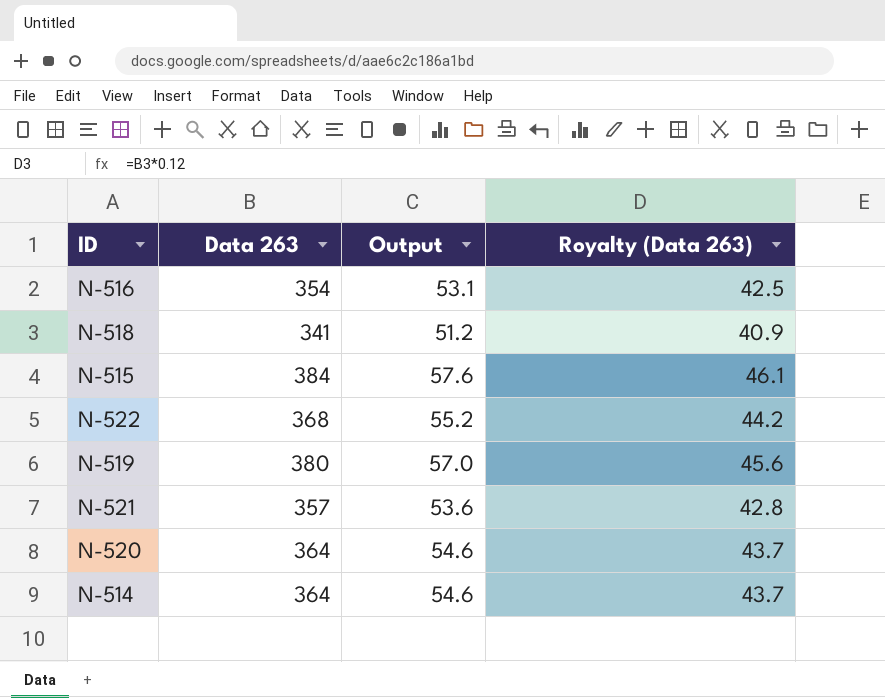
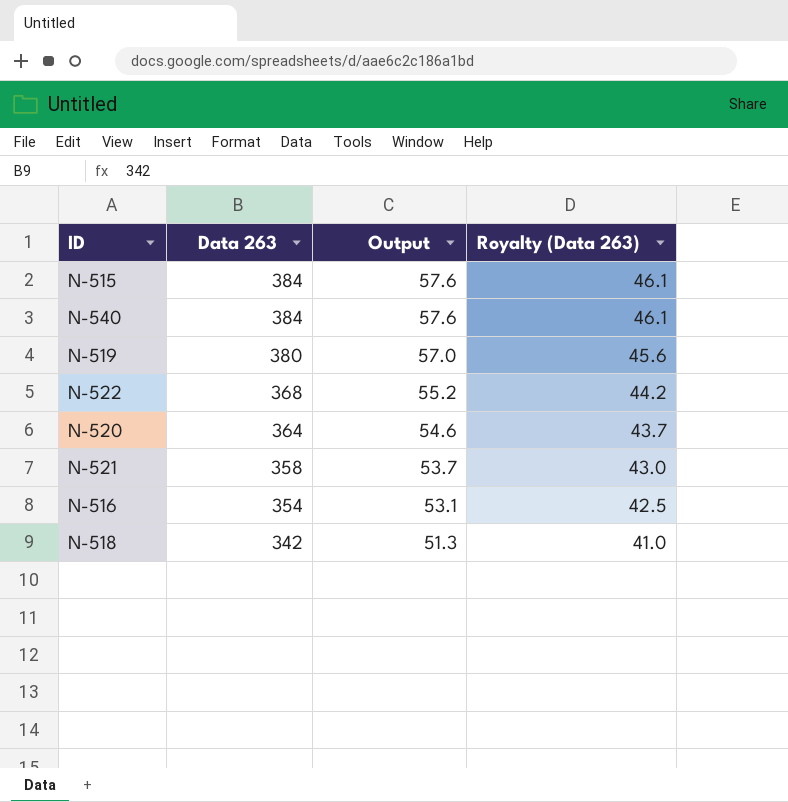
row order: none -> Data 263 descending
row N-514: 364 | 54.6 | 43.7 -> none
row N-540: none -> 384 | 57.6 | 46.1
N-521 | Data 263: 357 -> 358
N-521 | Output: 53.6 -> 53.7
N-521 | Royalty (Data 263): 42.8 -> 43.0
N-518 | Data 263: 341 -> 342
N-518 | Output: 51.2 -> 51.3
N-518 | Royalty (Data 263): 40.9 -> 41.0

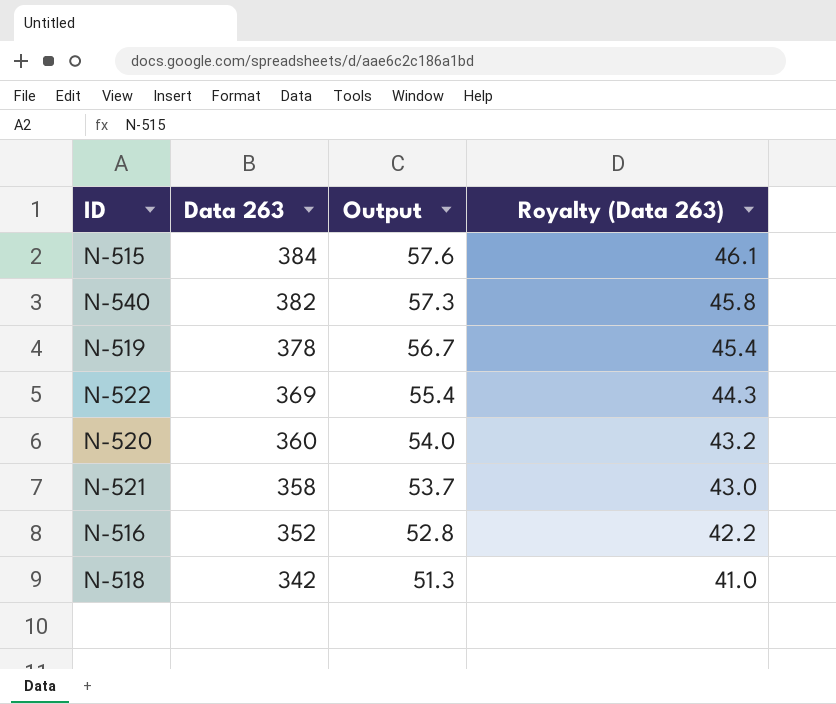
N-540 | Data 263: 384 -> 382
N-540 | Output: 57.6 -> 57.3
N-540 | Royalty (Data 263): 46.1 -> 45.8
N-519 | Data 263: 380 -> 378
N-519 | Output: 57.0 -> 56.7
N-519 | Royalty (Data 263): 45.6 -> 45.4
N-522 | Data 263: 368 -> 369
N-522 | Output: 55.2 -> 55.4
N-522 | Royalty (Data 263): 44.2 -> 44.3
N-520 | Data 263: 364 -> 360
N-520 | Output: 54.6 -> 54.0
N-520 | Royalty (Data 263): 43.7 -> 43.2
N-516 | Data 263: 354 -> 352
N-516 | Output: 53.1 -> 52.8
N-516 | Royalty (Data 263): 42.5 -> 42.2

